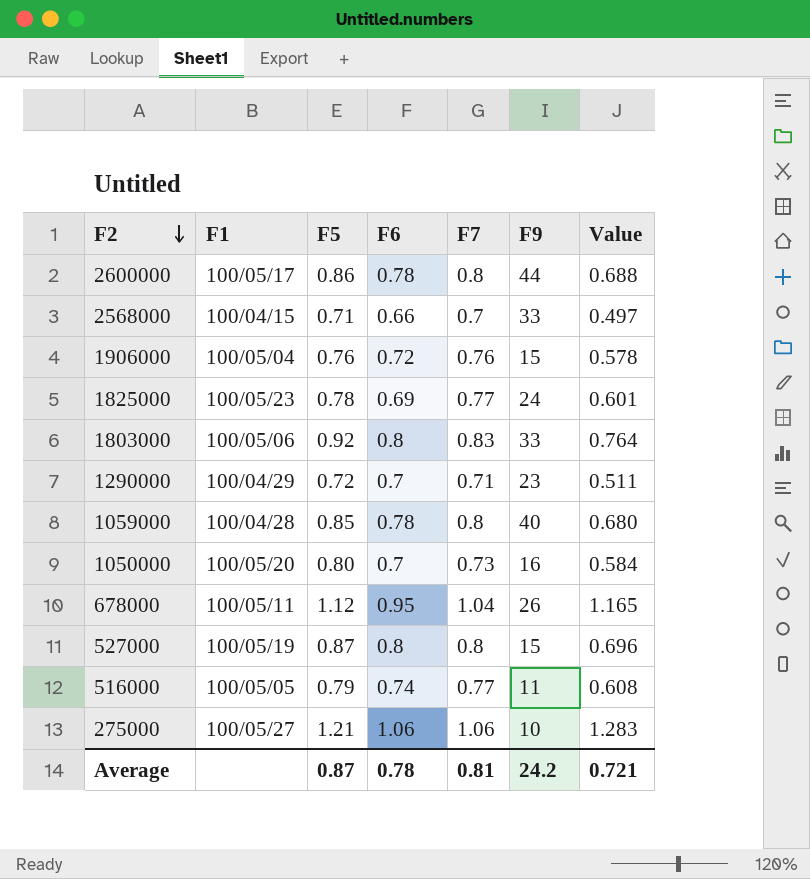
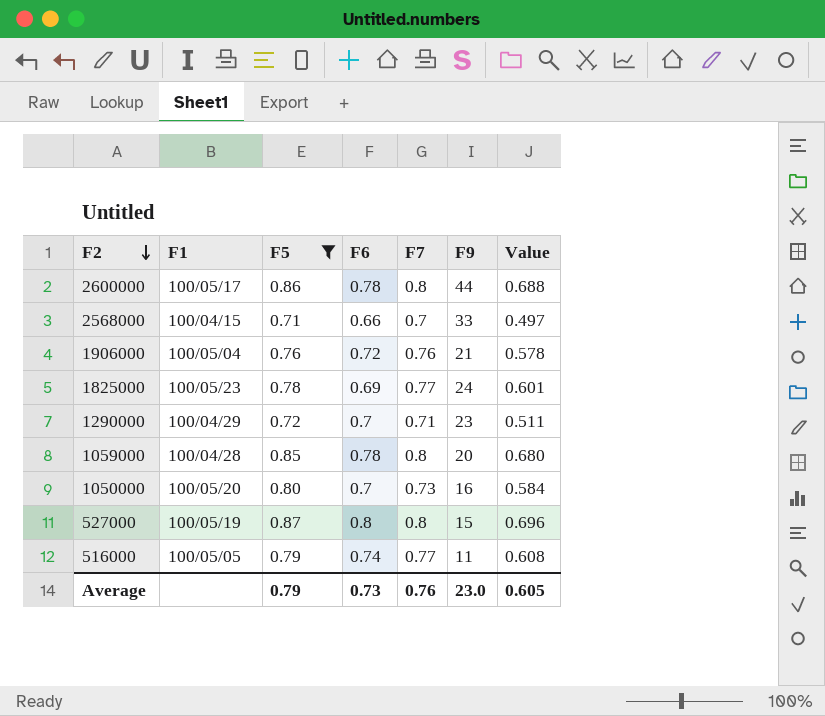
filter: none -> F5 <= 0.87
1906000 | F9: 15 -> 21
1059000 | F9: 40 -> 20
Average | F5: 0.87 -> 0.79
Average | F6: 0.78 -> 0.73
Average | F7: 0.81 -> 0.76
Average | F9: 24.2 -> 23.0
Average | Value: 0.721 -> 0.605

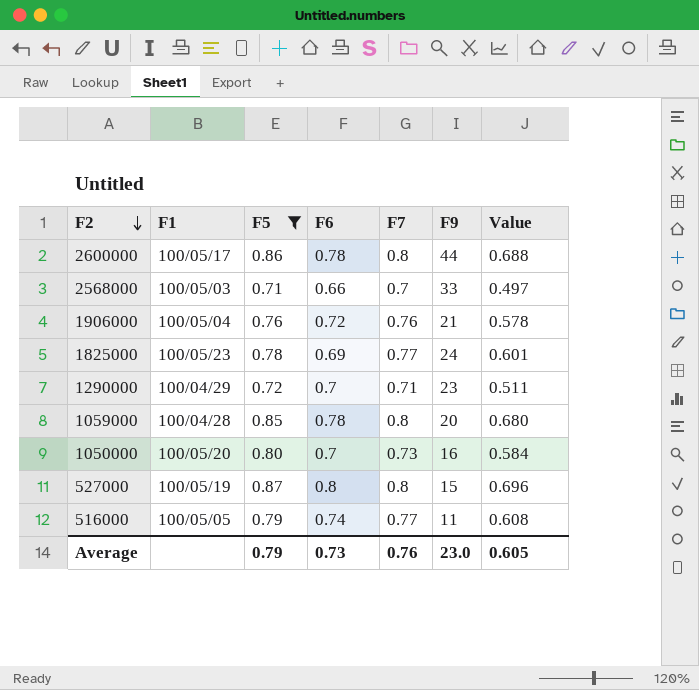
2568000 | F1: 100/04/15 -> 100/05/03

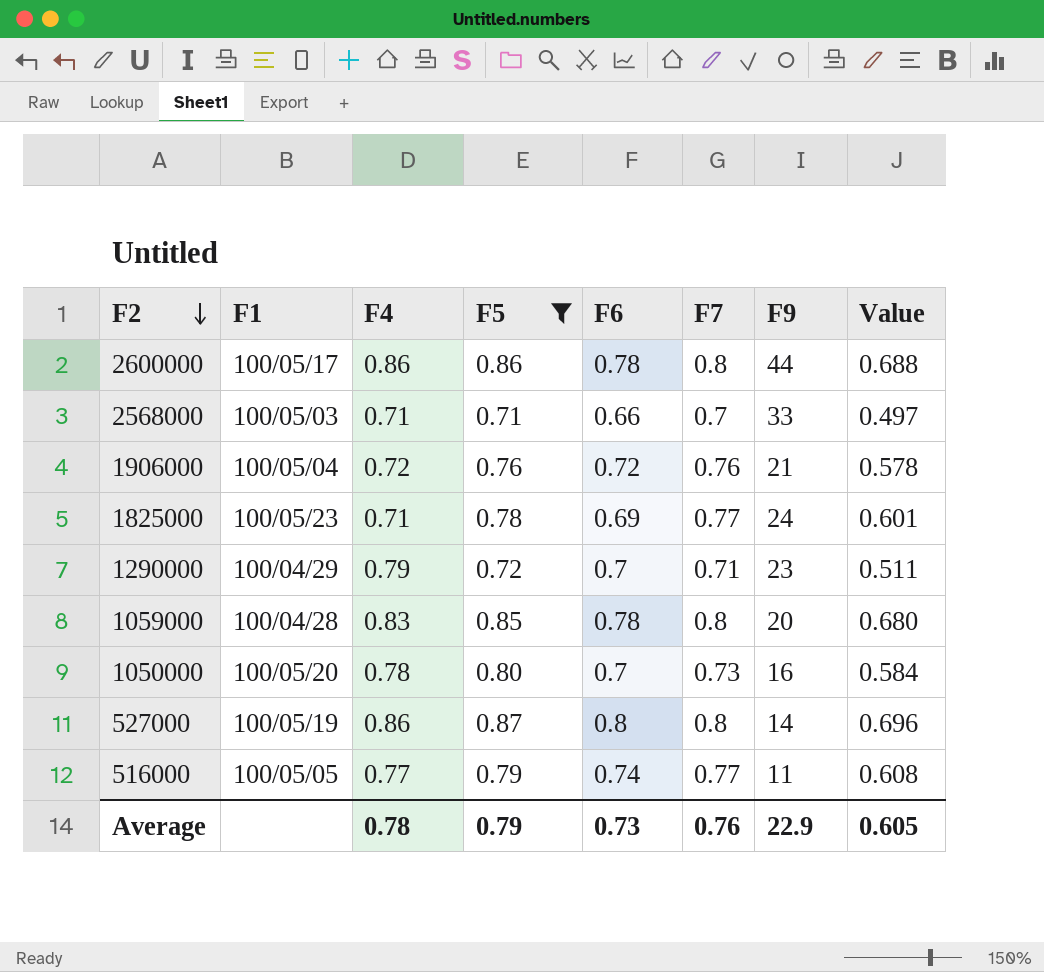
column F4 | position: none -> 3
527000 | F9: 15 -> 14
Average | F9: 23.0 -> 22.9

